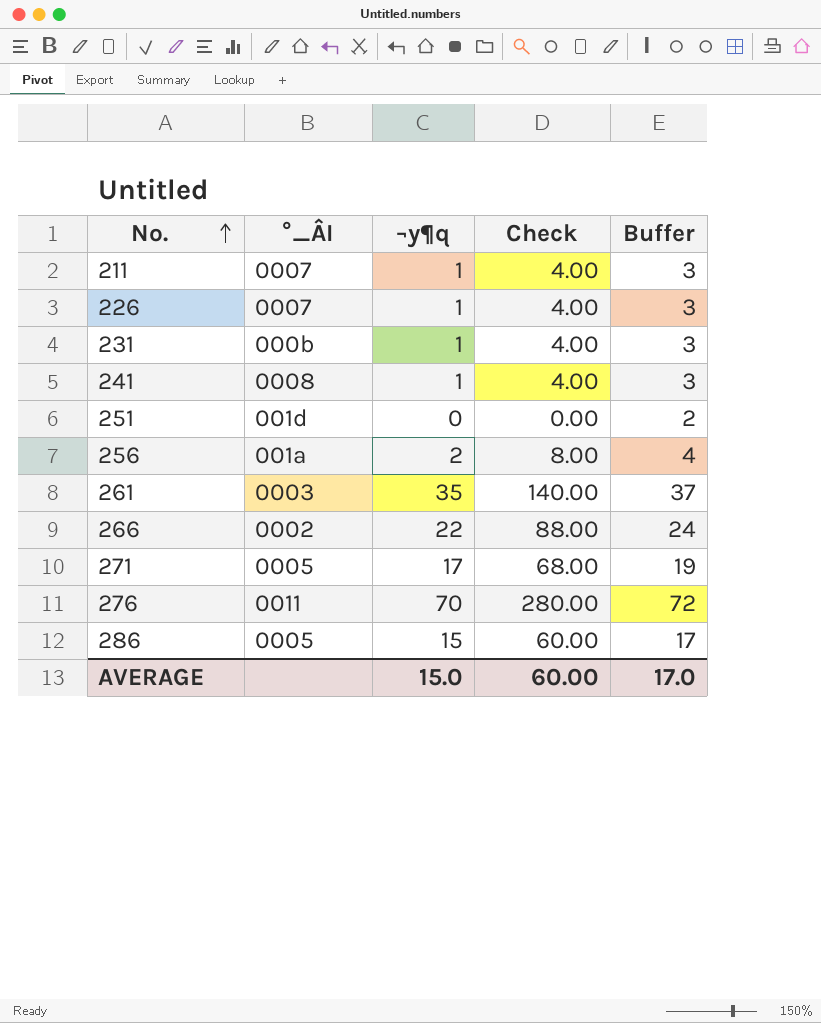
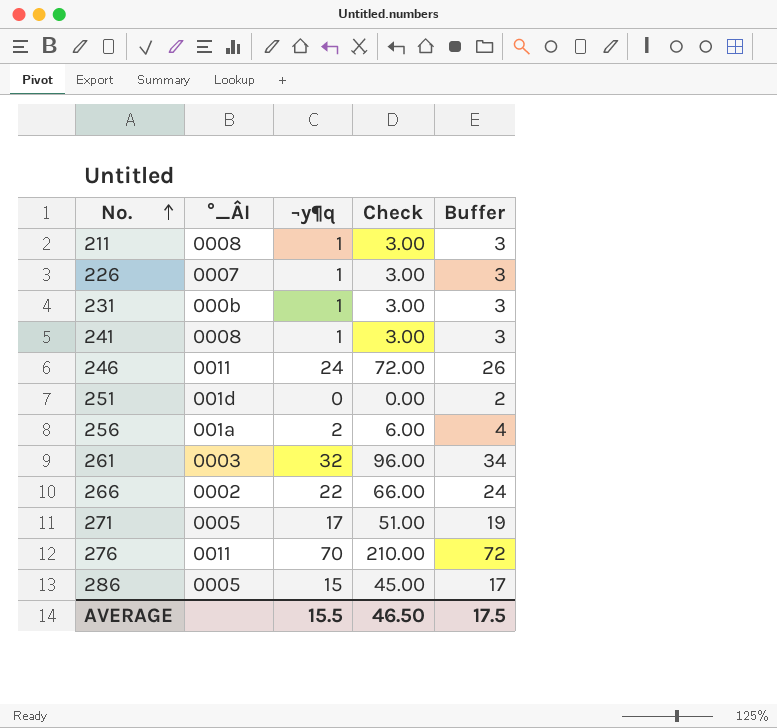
column Check | formula: [¬y¶q] * 4 -> [¬y¶q] * 3
211 | °_ÂI: 0007 -> 0008
row 246: none -> 0011 | 24 | 72.00 | 26
261 | ¬y¶q: 35 -> 32
261 | Buffer: 37 -> 34
AVERAGE | ¬y¶q: 15.0 -> 15.5
AVERAGE | Check: 60.00 -> 46.50
AVERAGE | Buffer: 17.0 -> 17.5

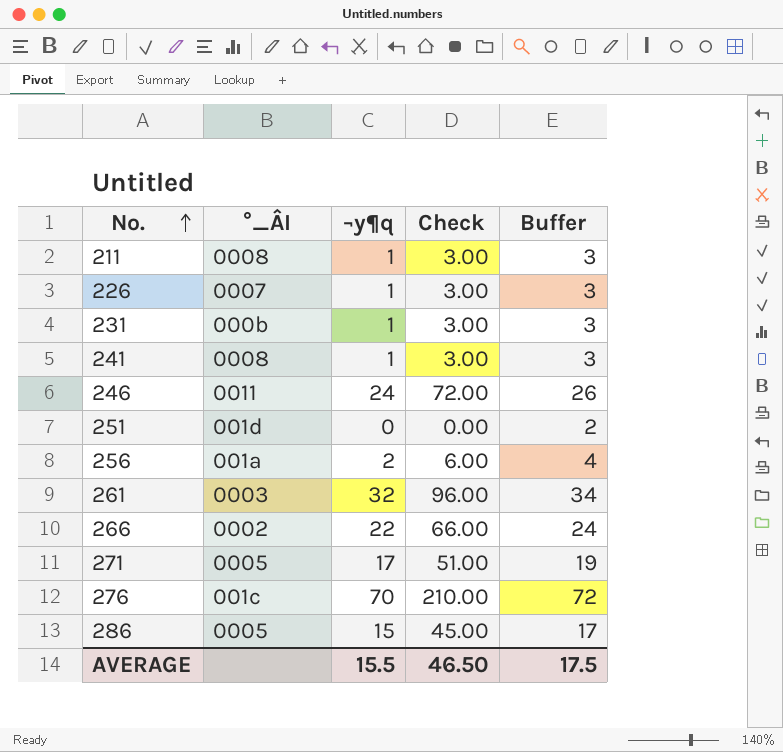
276 | °_ÂI: 0011 -> 001c

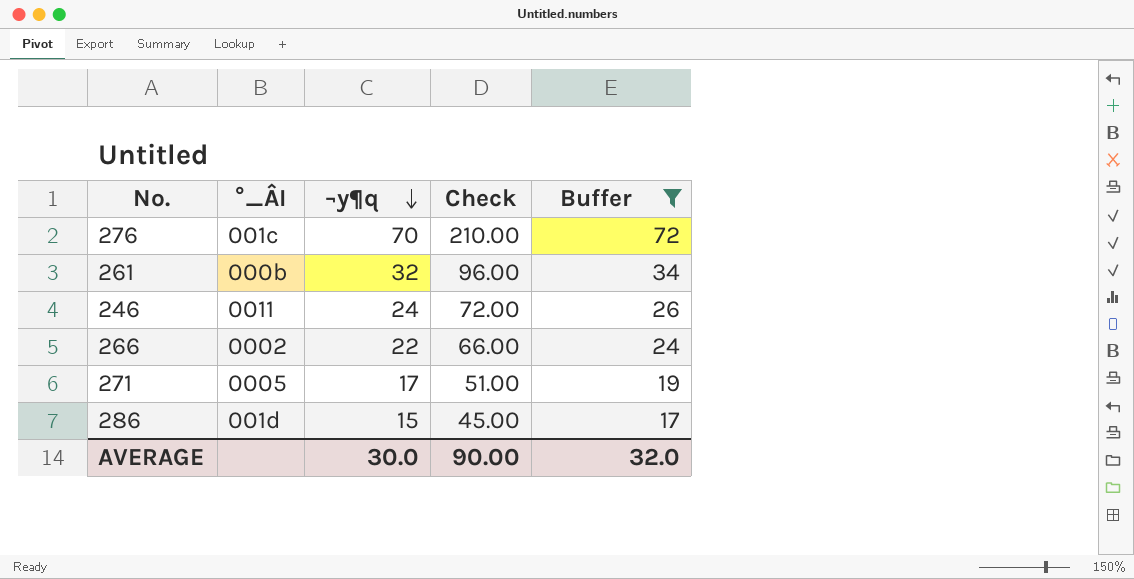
filter: none -> Buffer >= 17
row order: No. ascending -> ¬y¶q descending
261 | °_ÂI: 0003 -> 000b
286 | °_ÂI: 0005 -> 001d
AVERAGE | ¬y¶q: 15.5 -> 30.0
AVERAGE | Check: 46.50 -> 90.00
AVERAGE | Buffer: 17.5 -> 32.0

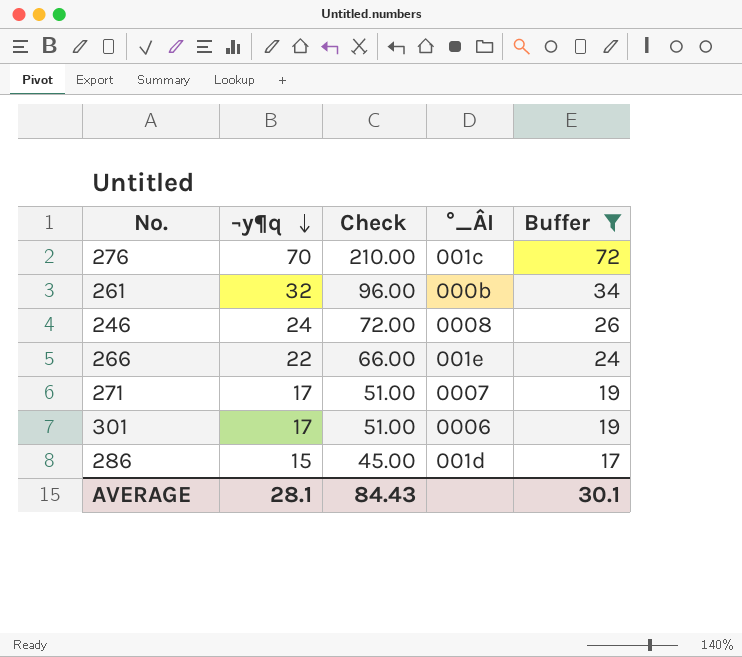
column °_ÂI | position: 2 -> 4
246 | °_ÂI: 0011 -> 0008
266 | °_ÂI: 0002 -> 001e
271 | °_ÂI: 0005 -> 0007
row 301: none -> 17 | 51.00 | 0006 | 19
AVERAGE | ¬y¶q: 30.0 -> 28.1
AVERAGE | Check: 90.00 -> 84.43
AVERAGE | Buffer: 32.0 -> 30.1

